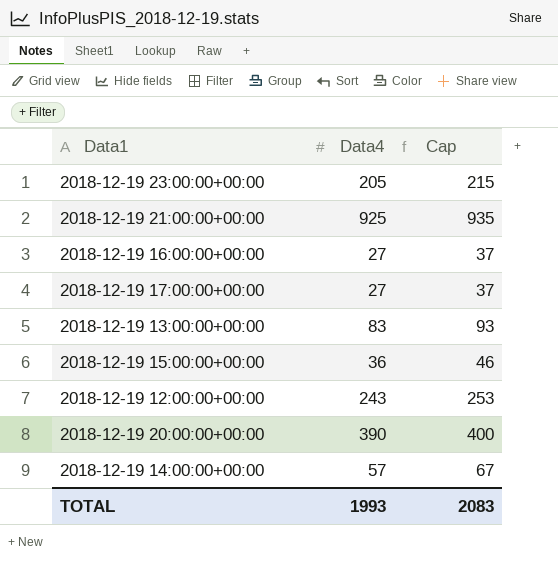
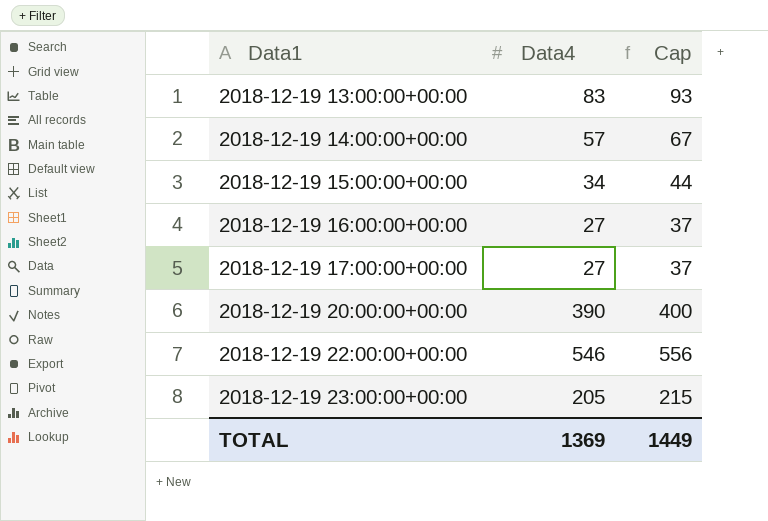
row order: none -> Data1 ascending
row 2018-12-19 21:00:00+00:00: 925 | 935 -> none
row 2018-12-19 12:00:00+00:00: 243 | 253 -> none
2018-12-19 15:00:00+00:00 | Data4: 36 -> 34
2018-12-19 15:00:00+00:00 | Cap: 46 -> 44
row 2018-12-19 22:00:00+00:00: none -> 546 | 556
TOTAL | Data4: 1993 -> 1369
TOTAL | Cap: 2083 -> 1449

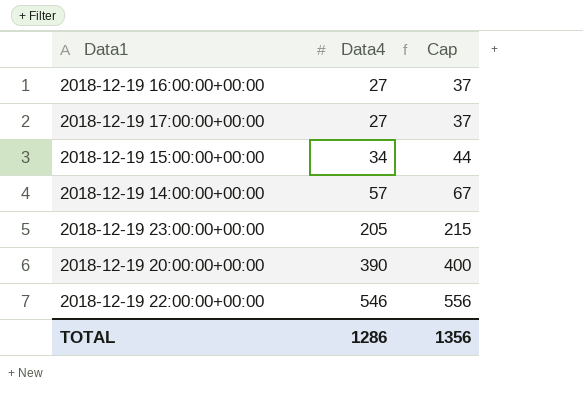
row order: Data1 ascending -> Data4 ascending
row 2018-12-19 13:00:00+00:00: 83 | 93 -> none
TOTAL | Data4: 1369 -> 1286
TOTAL | Cap: 1449 -> 1356

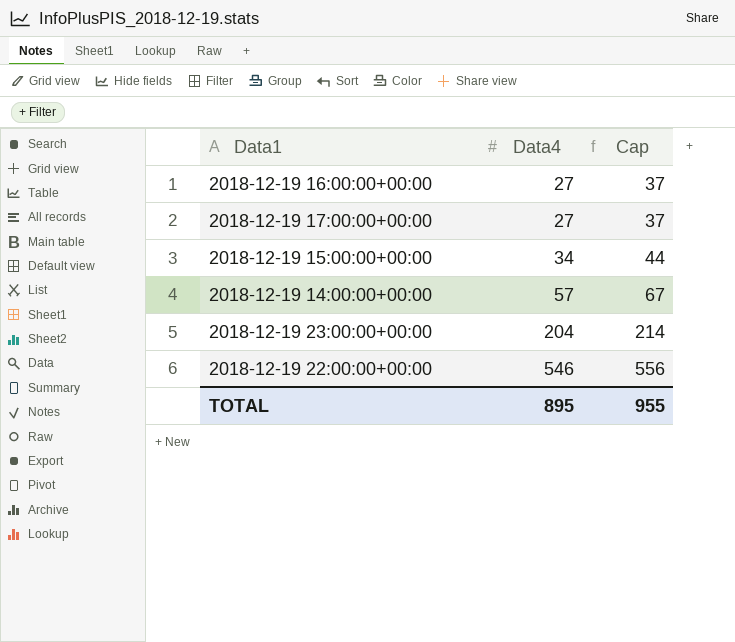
row 2018-12-19 20:00:00+00:00: 390 | 400 -> none
2018-12-19 23:00:00+00:00 | Data4: 205 -> 204
2018-12-19 23:00:00+00:00 | Cap: 215 -> 214
TOTAL | Data4: 1286 -> 895
TOTAL | Cap: 1356 -> 955

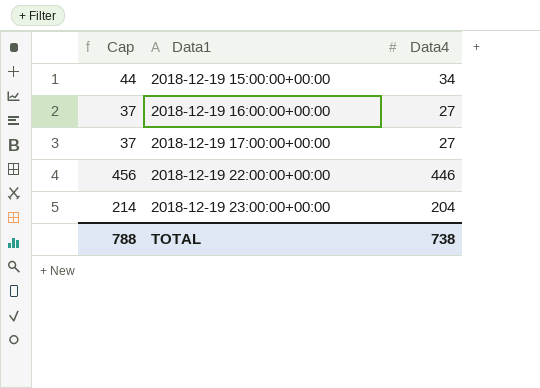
row order: Data4 ascending -> Data1 ascending
column Cap | position: 3 -> 1
row 2018-12-19 14:00:00+00:00: 57 | 67 -> none
2018-12-19 22:00:00+00:00 | Cap: 556 -> 456
2018-12-19 22:00:00+00:00 | Data4: 546 -> 446
TOTAL | Cap: 955 -> 788
TOTAL | Data4: 895 -> 738

